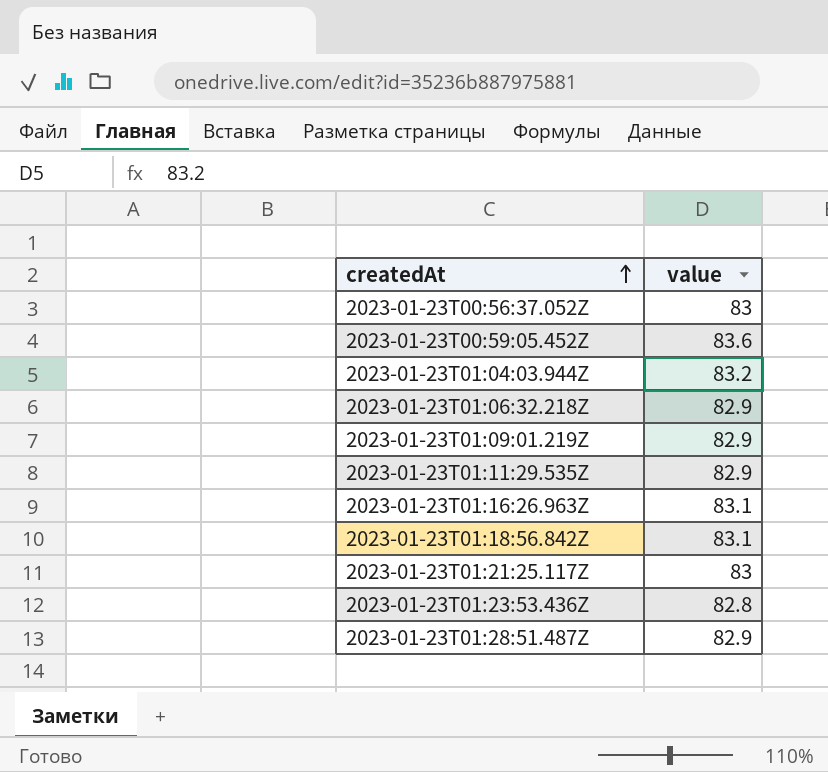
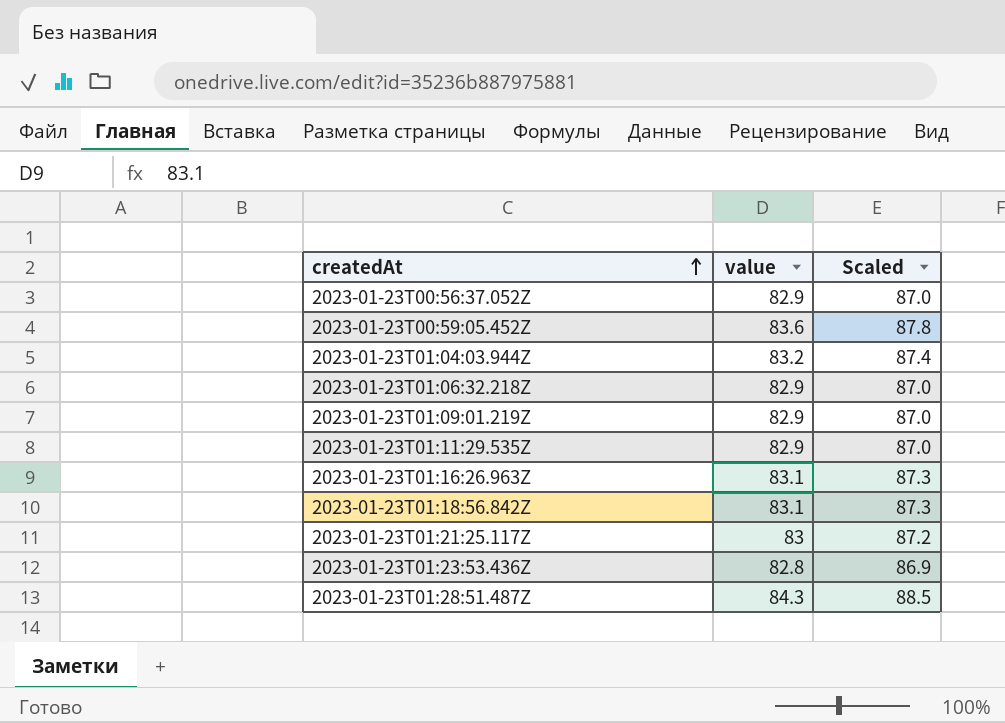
column Scaled | formula: none -> [value] * 1.05
2023-01-23T00:56:37.052Z | value: 83 -> 82.9
2023-01-23T01:28:51.487Z | value: 82.9 -> 84.3

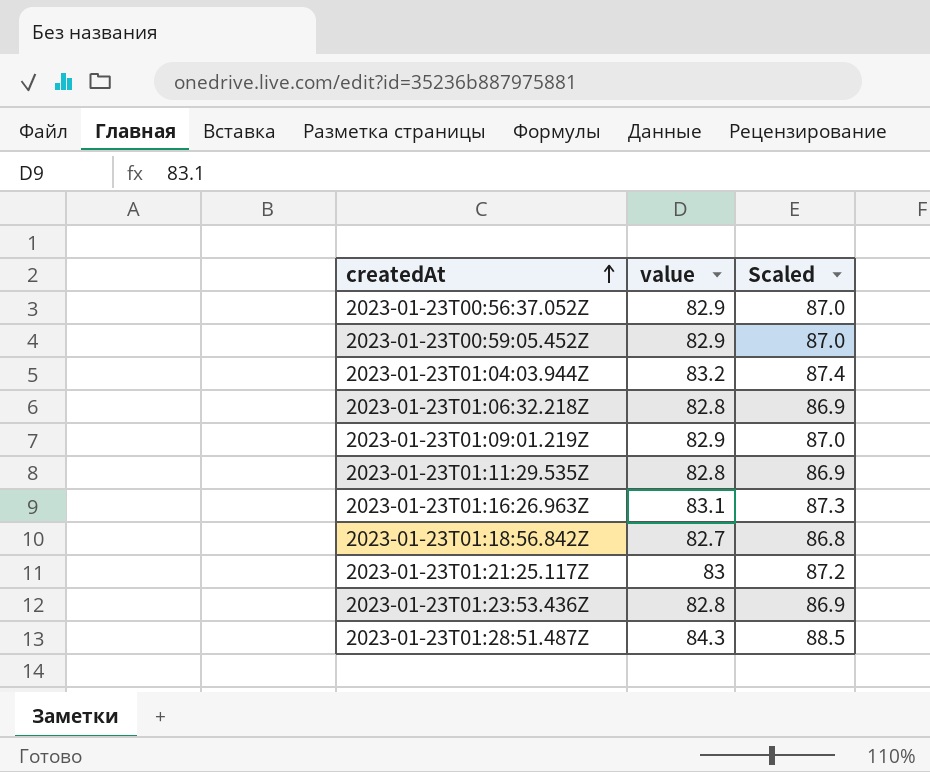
2023-01-23T00:59:05.452Z | value: 83.6 -> 82.9
2023-01-23T00:59:05.452Z | Scaled: 87.8 -> 87.0
2023-01-23T01:06:32.218Z | value: 82.9 -> 82.8
2023-01-23T01:06:32.218Z | Scaled: 87.0 -> 86.9
2023-01-23T01:11:29.535Z | value: 82.9 -> 82.8
2023-01-23T01:11:29.535Z | Scaled: 87.0 -> 86.9
2023-01-23T01:18:56.842Z | value: 83.1 -> 82.7
2023-01-23T01:18:56.842Z | Scaled: 87.3 -> 86.8

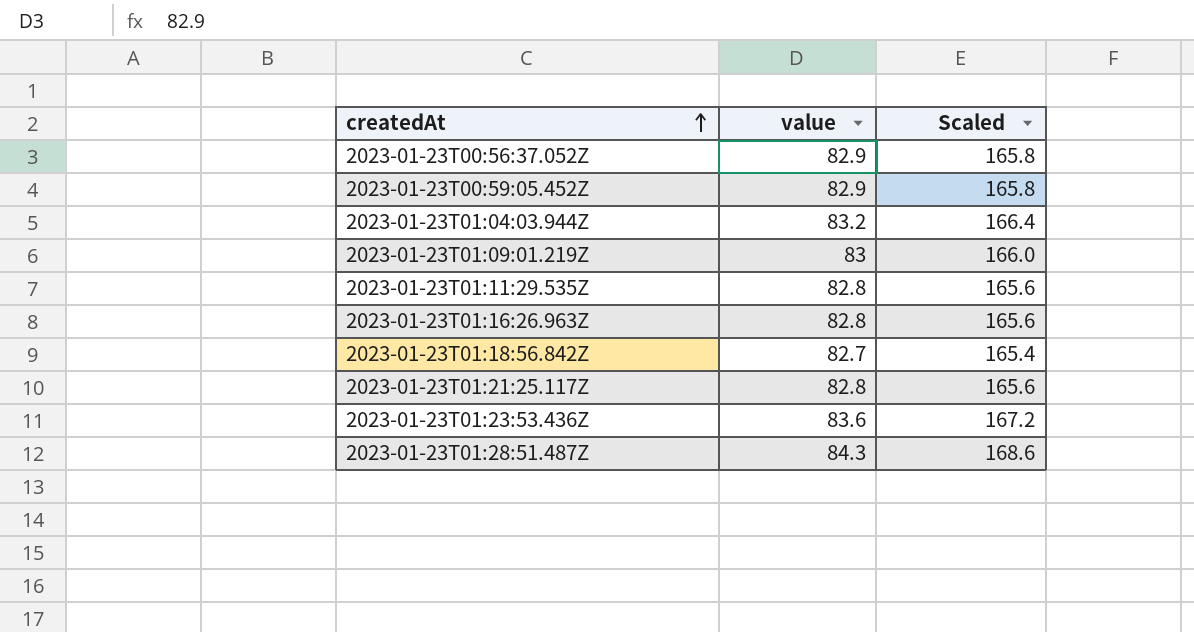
column Scaled | formula: [value] * 1.05 -> [value] * 2
row 2023-01-23T01:06:32.218Z: 82.8 | 86.9 -> none
2023-01-23T01:09:01.219Z | value: 82.9 -> 83
2023-01-23T01:16:26.963Z | value: 83.1 -> 82.8
2023-01-23T01:21:25.117Z | value: 83 -> 82.8
2023-01-23T01:23:53.436Z | value: 82.8 -> 83.6

